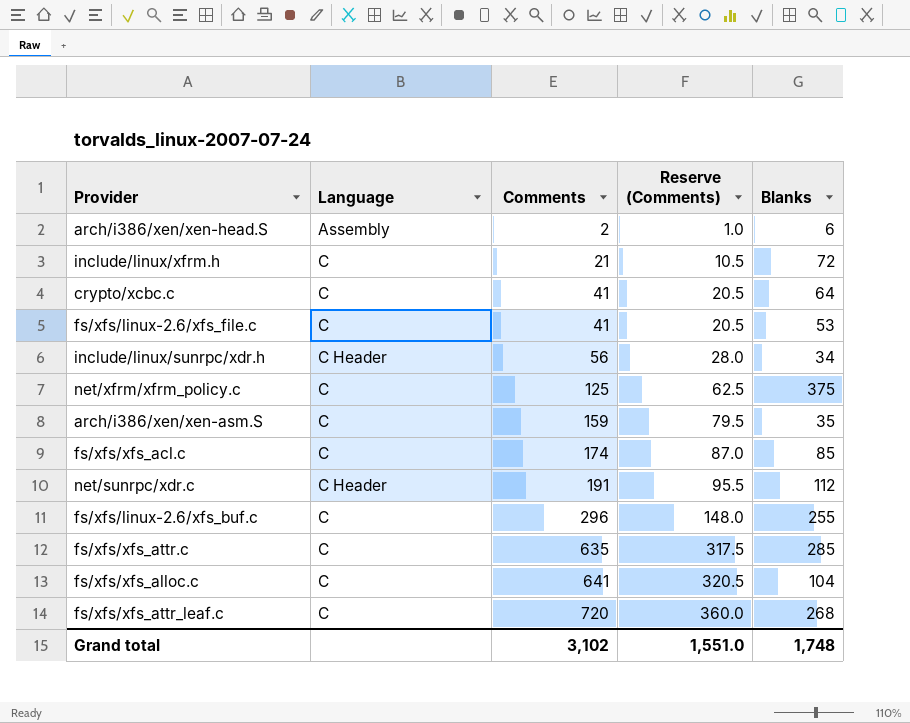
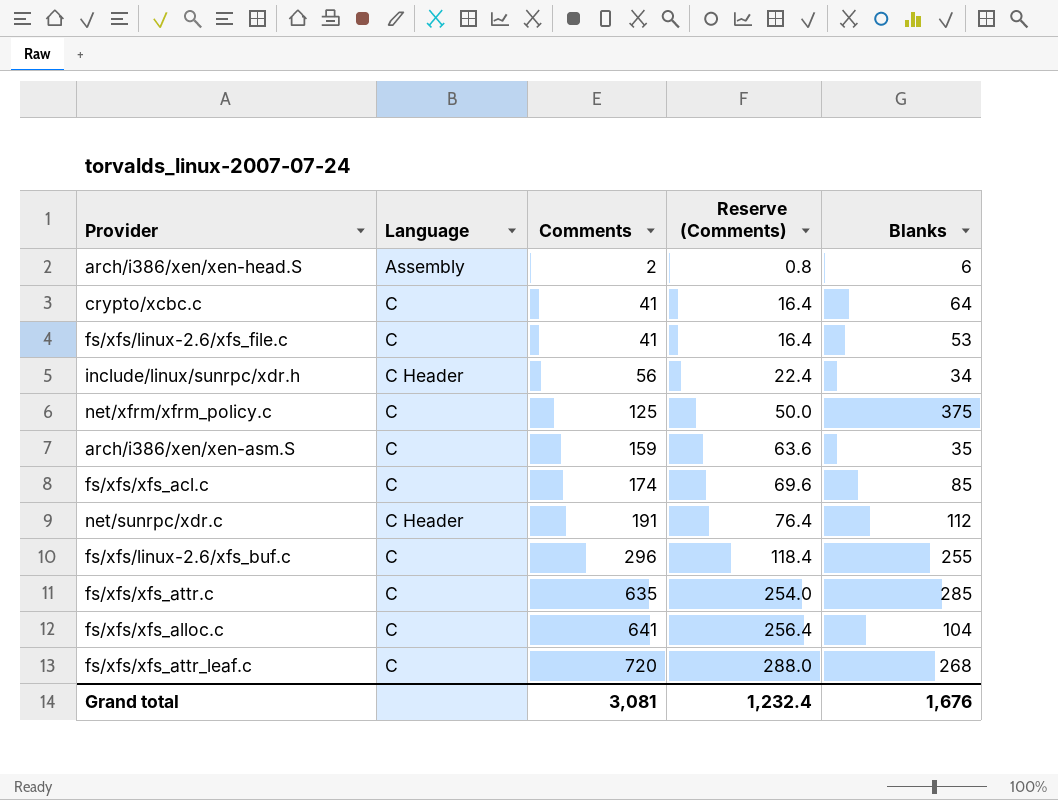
column Reserve (Comments) | formula: [Comments] * 0.5 -> [Comments] * 0.4
row include/linux/xfrm.h: C | 21 | 10.5 | 72 -> none
Grand total | Comments: 3,102 -> 3,081
Grand total | Reserve (Comments): 1,551.0 -> 1,232.4
Grand total | Blanks: 1,748 -> 1,676

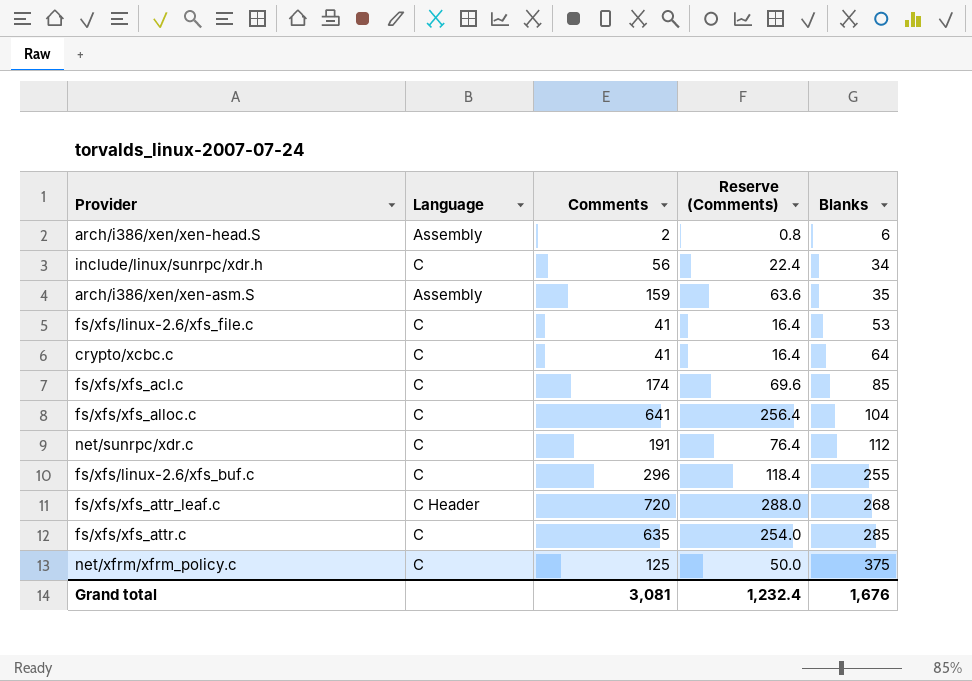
row order: Comments ascending -> Blanks ascending
include/linux/sunrpc/xdr.h | Language: C Header -> C
arch/i386/xen/xen-asm.S | Language: C -> Assembly
net/sunrpc/xdr.c | Language: C Header -> C
fs/xfs/xfs_attr_leaf.c | Language: C -> C Header

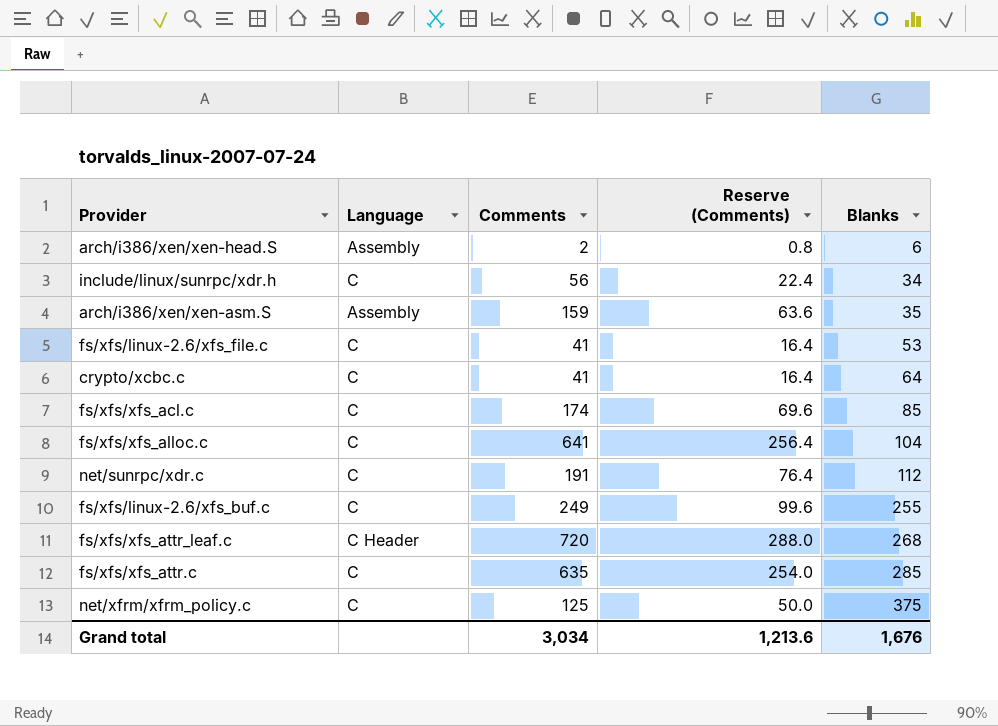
fs/xfs/linux-2.6/xfs_buf.c | Comments: 296 -> 249
fs/xfs/linux-2.6/xfs_buf.c | Reserve (Comments): 118.4 -> 99.6
Grand total | Comments: 3,081 -> 3,034
Grand total | Reserve (Comments): 1,232.4 -> 1,213.6

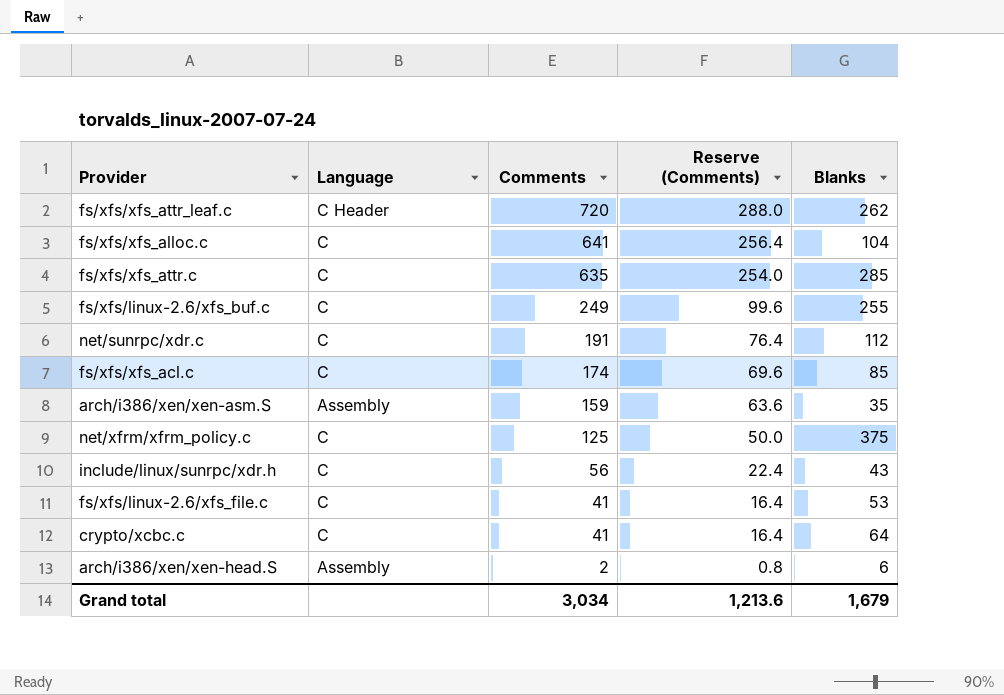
row order: Blanks ascending -> Comments descending
fs/xfs/xfs_attr_leaf.c | Blanks: 268 -> 262
include/linux/sunrpc/xdr.h | Blanks: 34 -> 43
Grand total | Blanks: 1,676 -> 1,679

